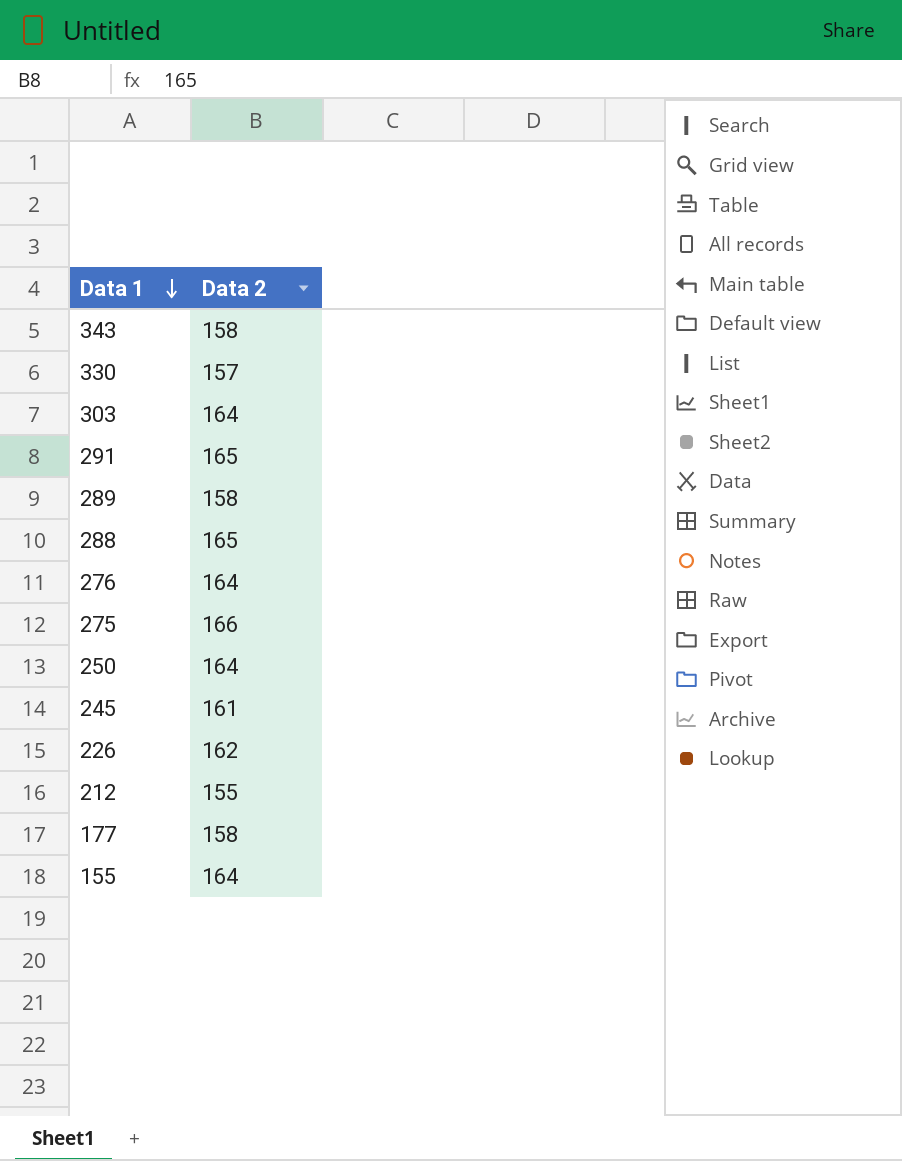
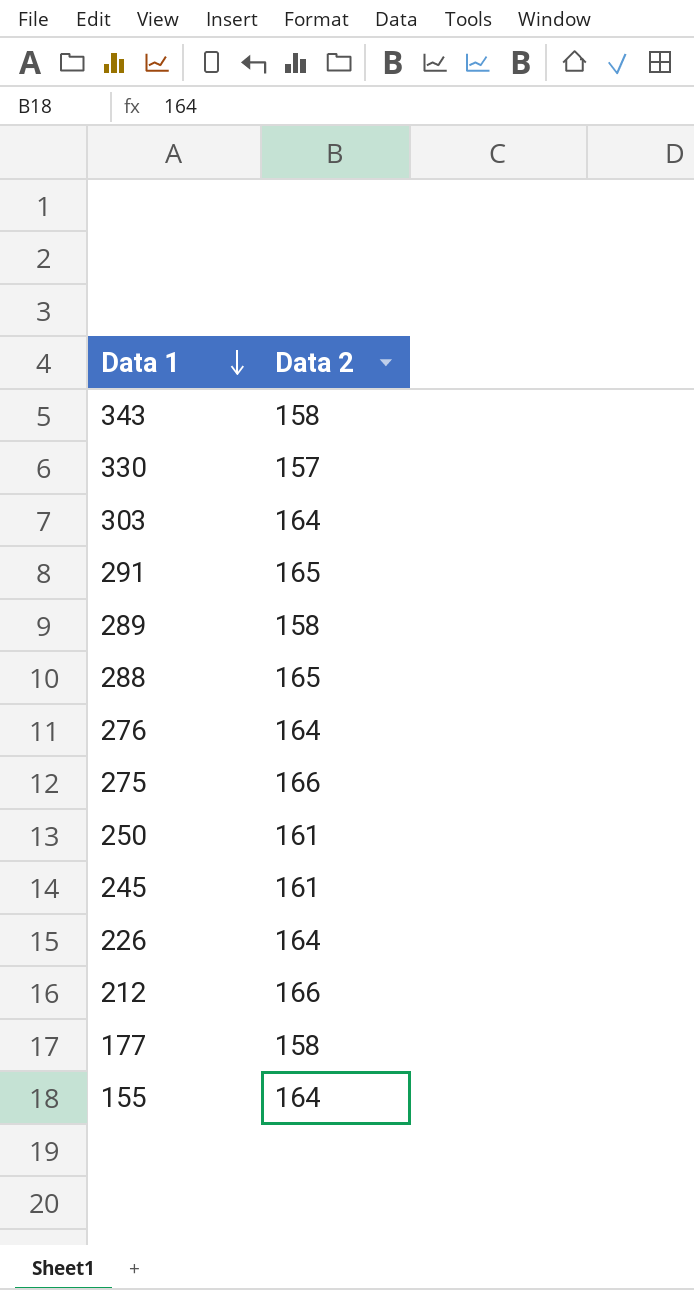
250 | Data 2: 164 -> 161
226 | Data 2: 162 -> 164
212 | Data 2: 155 -> 166

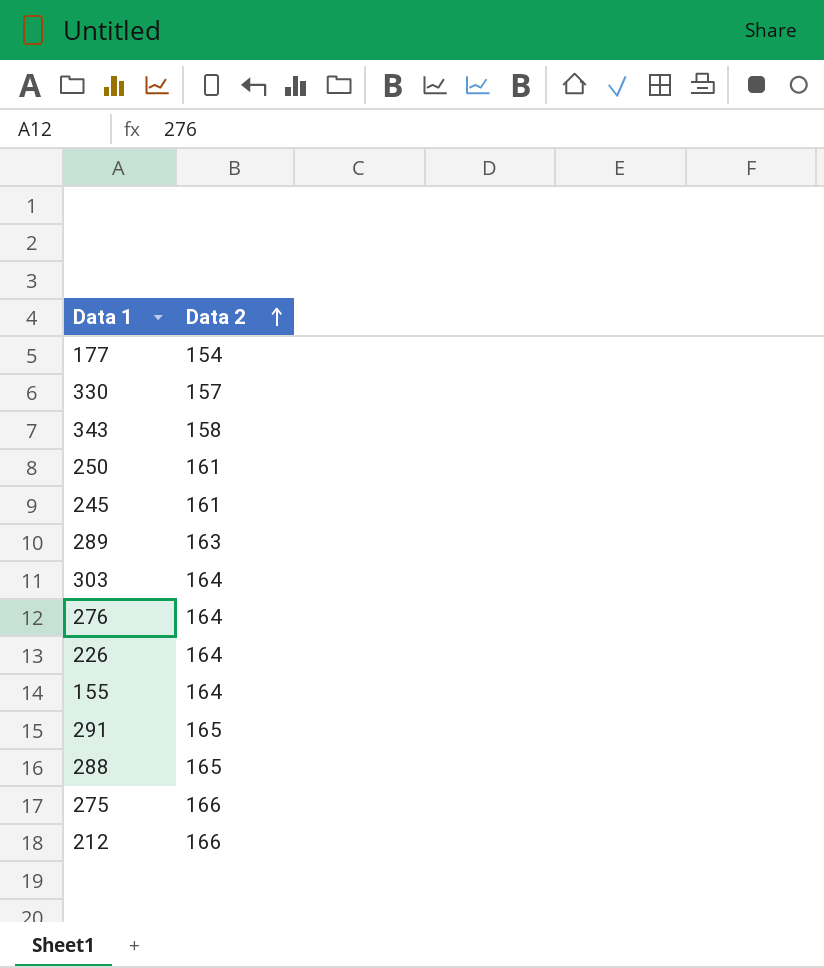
row order: Data 1 descending -> Data 2 ascending
177 | Data 2: 158 -> 154
289 | Data 2: 158 -> 163

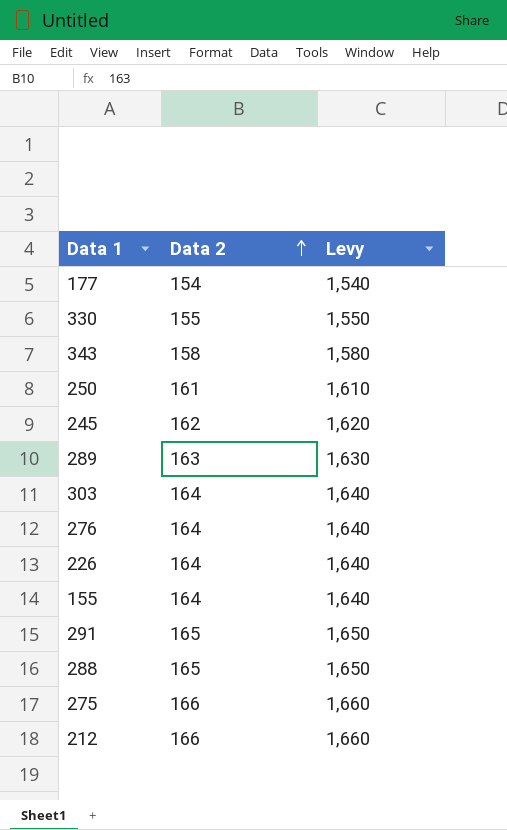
column Levy | formula: none -> [Data 2] * 10
330 | Data 2: 157 -> 155
245 | Data 2: 161 -> 162

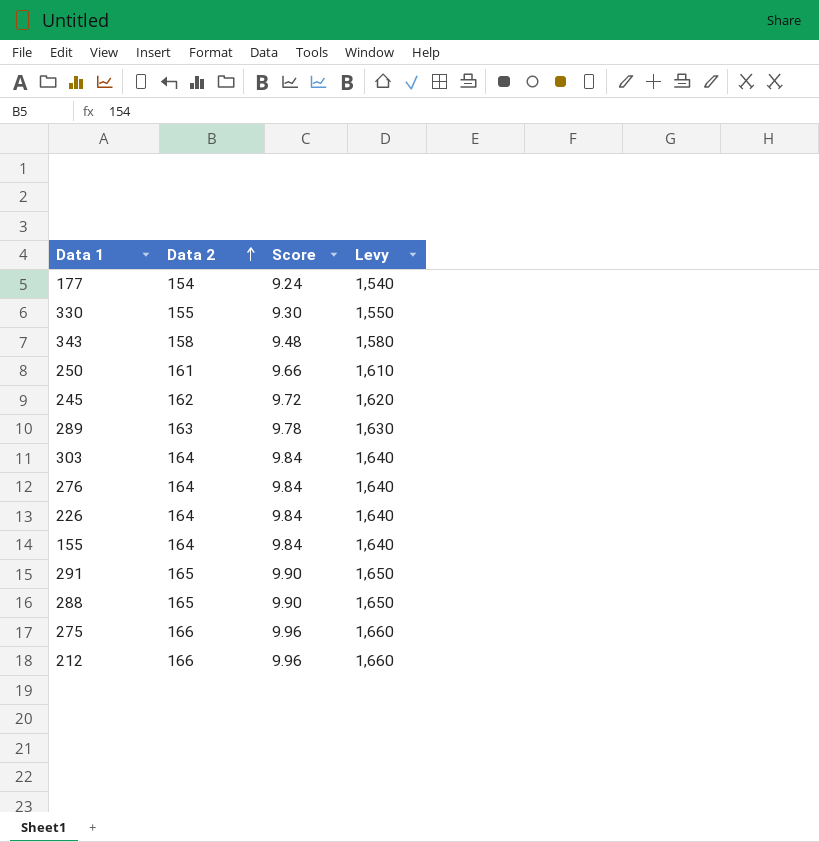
column Score | formula: none -> [Data 2] * 0.06

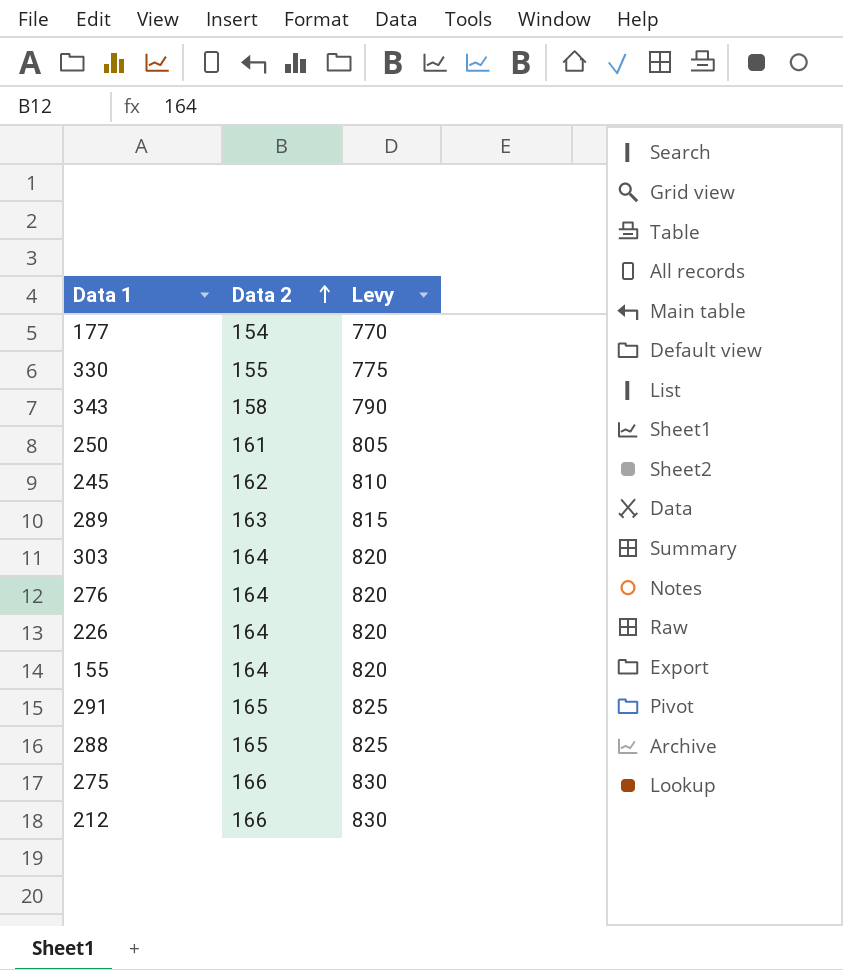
column Score | formula: [Data 2] * 0.06 -> none
column Levy | formula: [Data 2] * 10 -> [Data 2] * 5

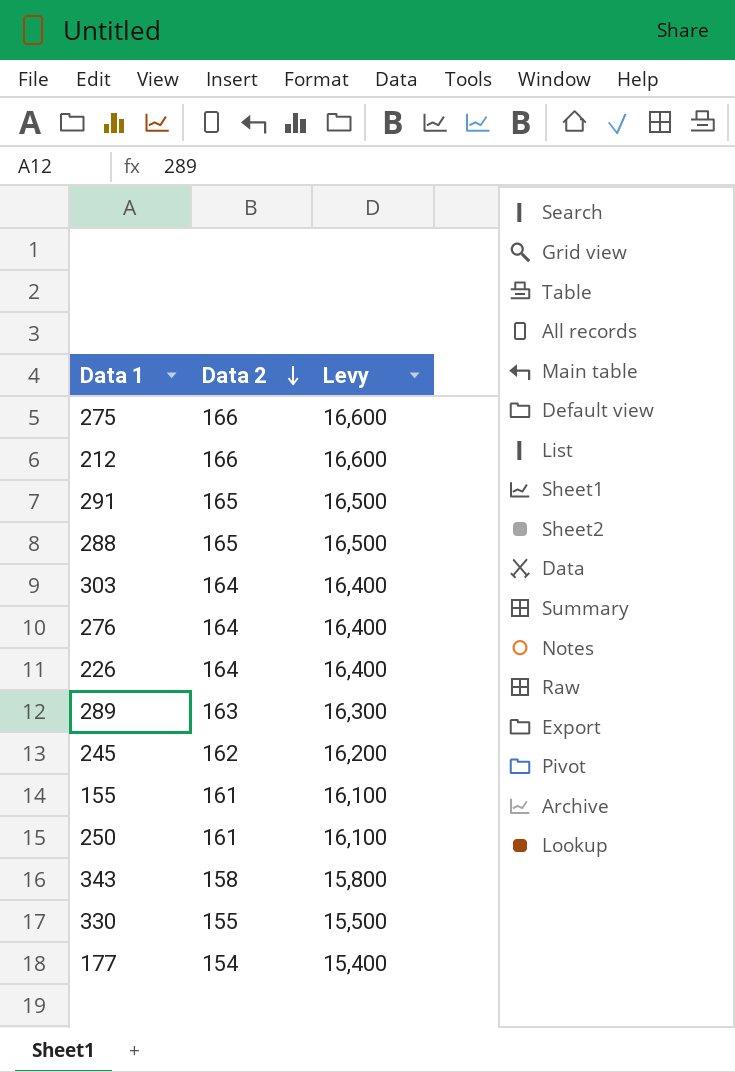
row order: Data 2 ascending -> Data 2 descending
column Levy | formula: [Data 2] * 5 -> [Data 2] * 100
155 | Data 2: 164 -> 161

